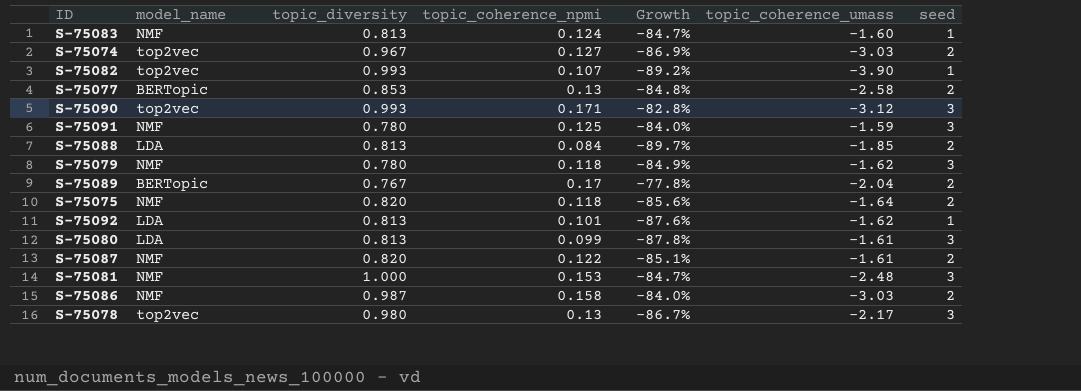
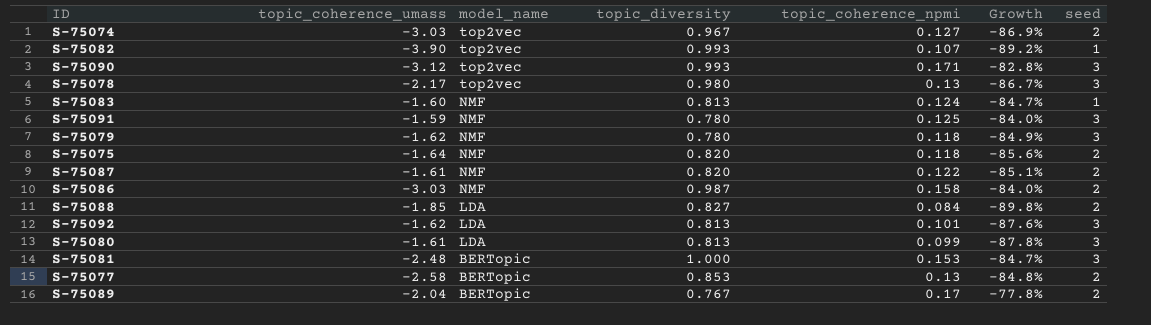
row order: none -> model_name descending
column topic_coherence_umass | position: 6 -> 2
S-75088 | topic_diversity: 0.813 -> 0.827
S-75088 | Growth: -89.7% -> -89.8%
S-75092 | seed: 1 -> 3
S-75081 | model_name: NMF -> BERTopic

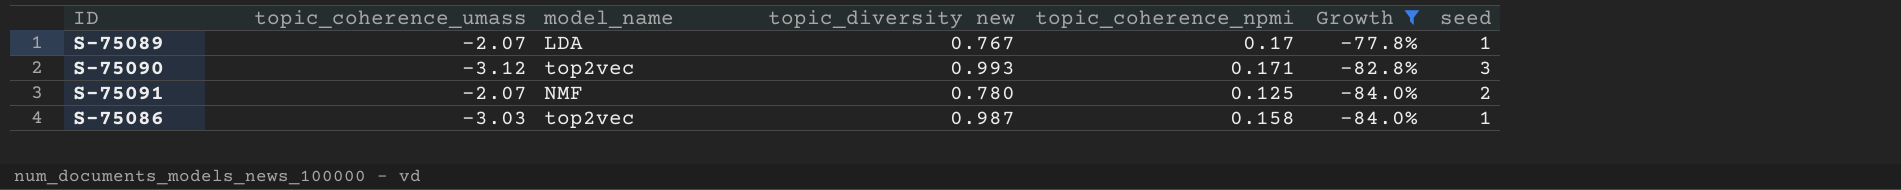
filter: none -> Growth >= -84.0%
row order: model_name descending -> Growth descending
column name: topic_diversity -> topic_diversity new
S-75089 | topic_coherence_umass: -2.04 -> -2.07
S-75089 | model_name: BERTopic -> LDA
S-75089 | seed: 2 -> 1
S-75091 | topic_coherence_umass: -1.59 -> -2.07
S-75091 | seed: 3 -> 2
S-75086 | model_name: NMF -> top2vec
S-75086 | seed: 2 -> 1

